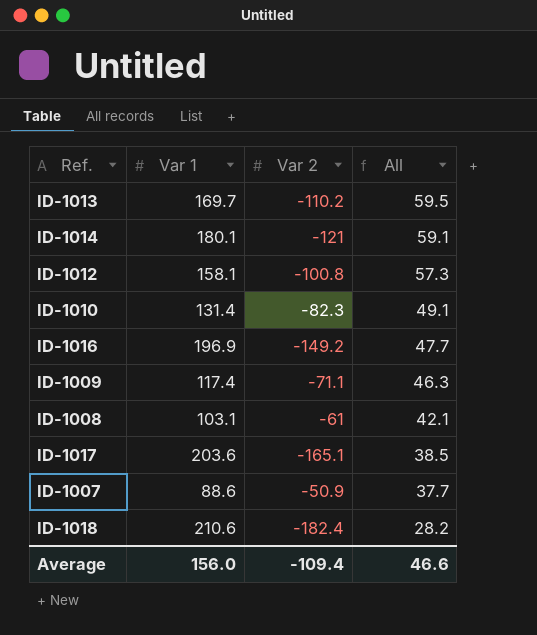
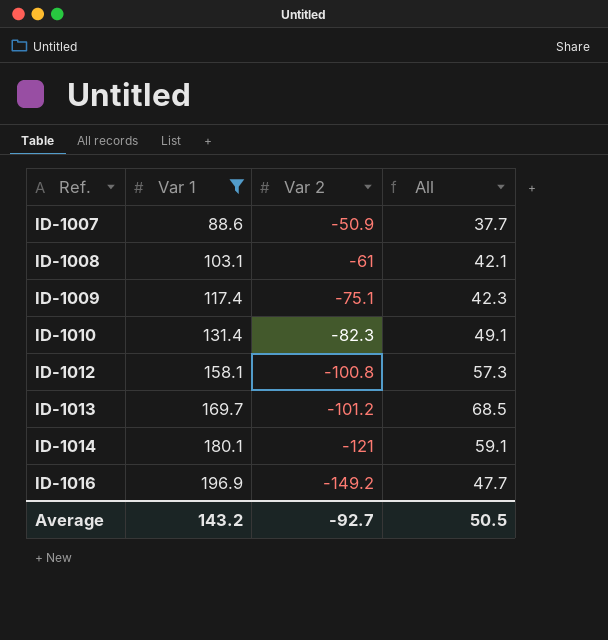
filter: none -> Var 1 <= 196.9
row order: All descending -> Ref. ascending
ID-1009 | Var 2: -71.1 -> -75.1
ID-1009 | All: 46.3 -> 42.3
ID-1013 | Var 2: -110.2 -> -101.2
ID-1013 | All: 59.5 -> 68.5
Average | Var 1: 156.0 -> 143.2
Average | Var 2: -109.4 -> -92.7
Average | All: 46.6 -> 50.5

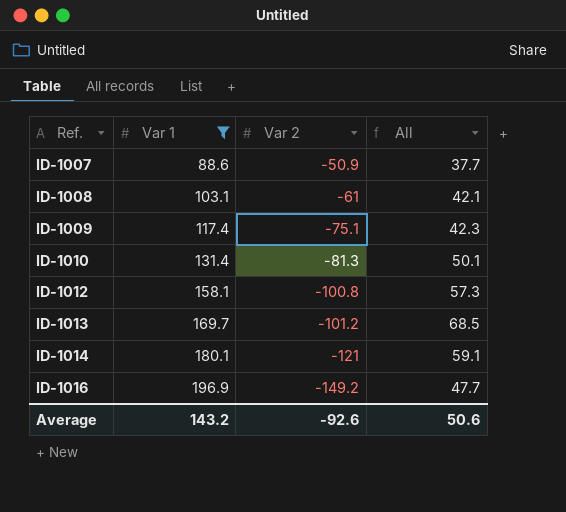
ID-1010 | Var 2: -82.3 -> -81.3
ID-1010 | All: 49.1 -> 50.1
Average | Var 2: -92.7 -> -92.6
Average | All: 50.5 -> 50.6

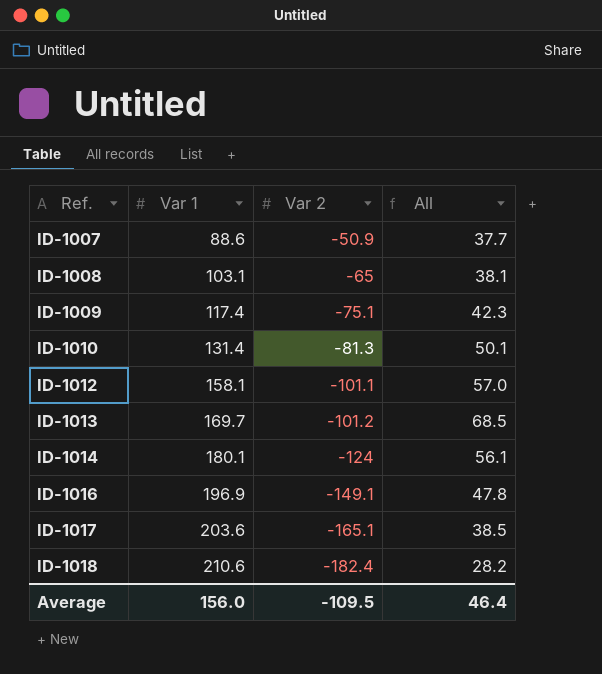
filter: Var 1 <= 196.9 -> none
ID-1008 | Var 2: -61 -> -65
ID-1008 | All: 42.1 -> 38.1
ID-1012 | Var 2: -100.8 -> -101.1
ID-1012 | All: 57.3 -> 57.0
ID-1014 | Var 2: -121 -> -124
ID-1014 | All: 59.1 -> 56.1
ID-1016 | Var 2: -149.2 -> -149.1
ID-1016 | All: 47.7 -> 47.8
Average | Var 1: 143.2 -> 156.0
Average | Var 2: -92.6 -> -109.5
Average | All: 50.6 -> 46.4

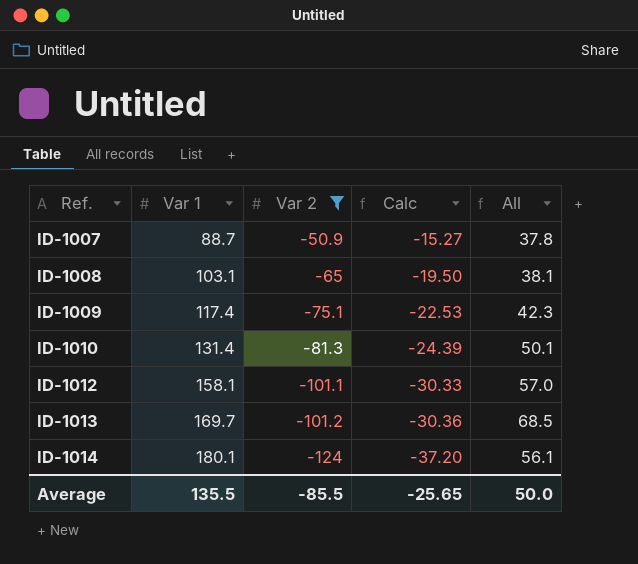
filter: none -> Var 2 >= -124
column Calc | formula: none -> [Var 2] * 0.3
ID-1007 | Var 1: 88.6 -> 88.7
ID-1007 | All: 37.7 -> 37.8
Average | Var 1: 156.0 -> 135.5
Average | Var 2: -109.5 -> -85.5
Average | All: 46.4 -> 50.0

